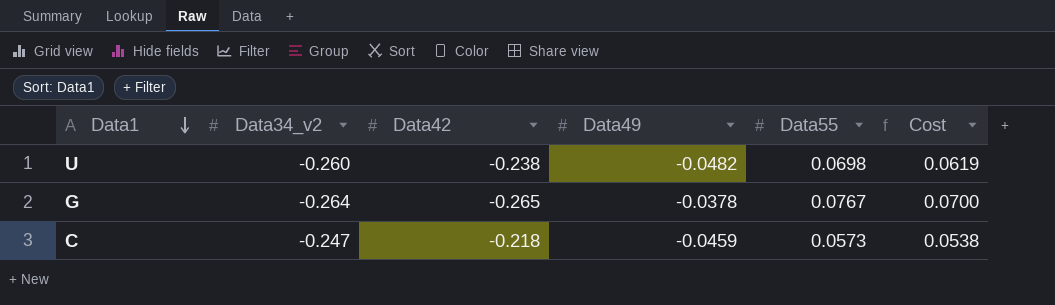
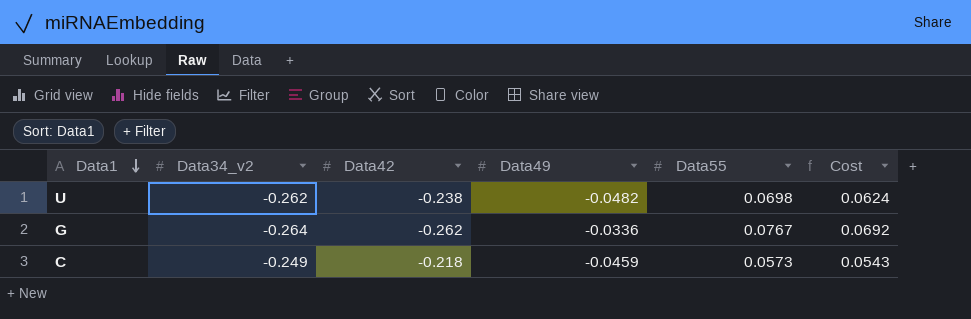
U | Data34_v2: -0.260 -> -0.262
U | Cost: 0.0619 -> 0.0624
G | Data42: -0.265 -> -0.262
G | Data49: -0.0378 -> -0.0336
G | Cost: 0.0700 -> 0.0692
C | Data34_v2: -0.247 -> -0.249
C | Cost: 0.0538 -> 0.0543

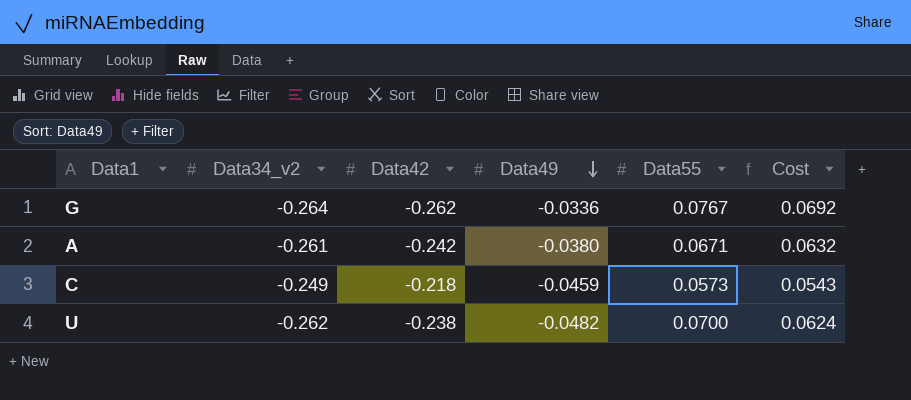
row order: Data1 descending -> Data49 descending
row A: none -> -0.261 | -0.242 | -0.0380 | 0.0671 | 0.0632
U | Data55: 0.0698 -> 0.0700

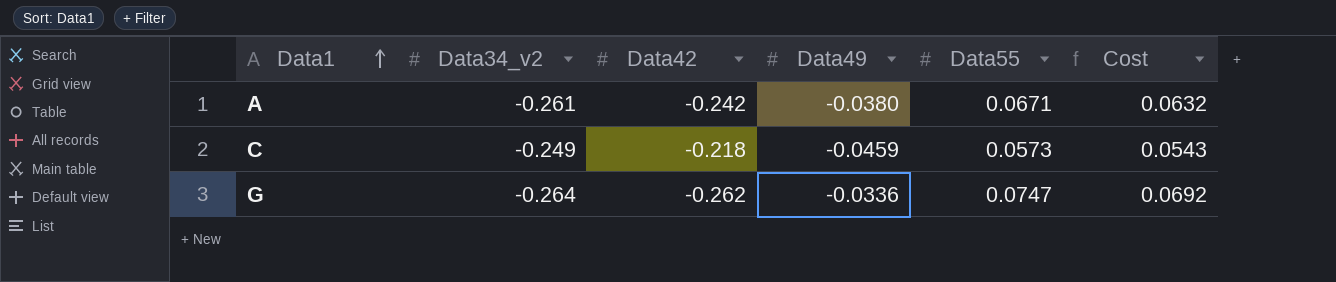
row order: Data49 descending -> Data1 ascending
row U: -0.262 | -0.238 | -0.0482 | 0.0700 | 0.0624 -> none
G | Data55: 0.0767 -> 0.0747

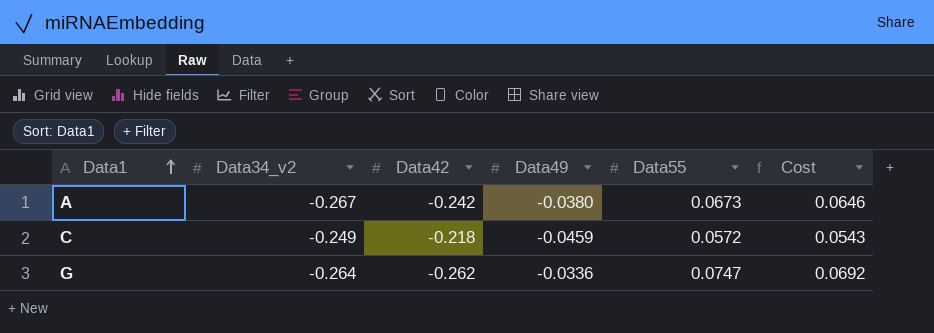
A | Data34_v2: -0.261 -> -0.267
A | Data55: 0.0671 -> 0.0673
A | Cost: 0.0632 -> 0.0646
C | Data55: 0.0573 -> 0.0572

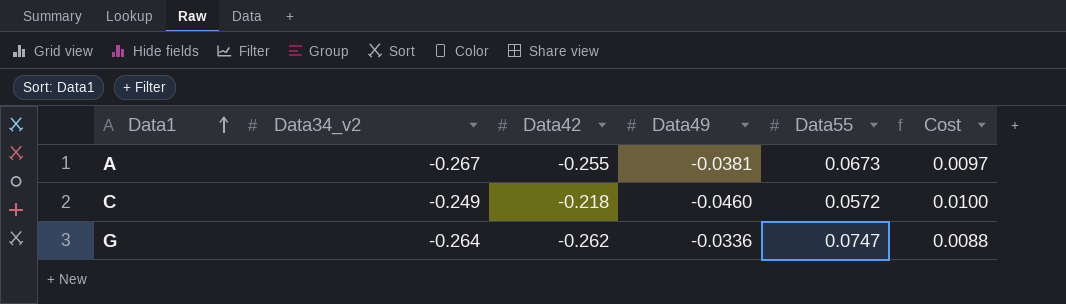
column Cost | formula: [Data34_v2] * [Data42] -> [Data42] * [Data49]
A | Data42: -0.242 -> -0.255
A | Data49: -0.0380 -> -0.0381
C | Data49: -0.0459 -> -0.0460

